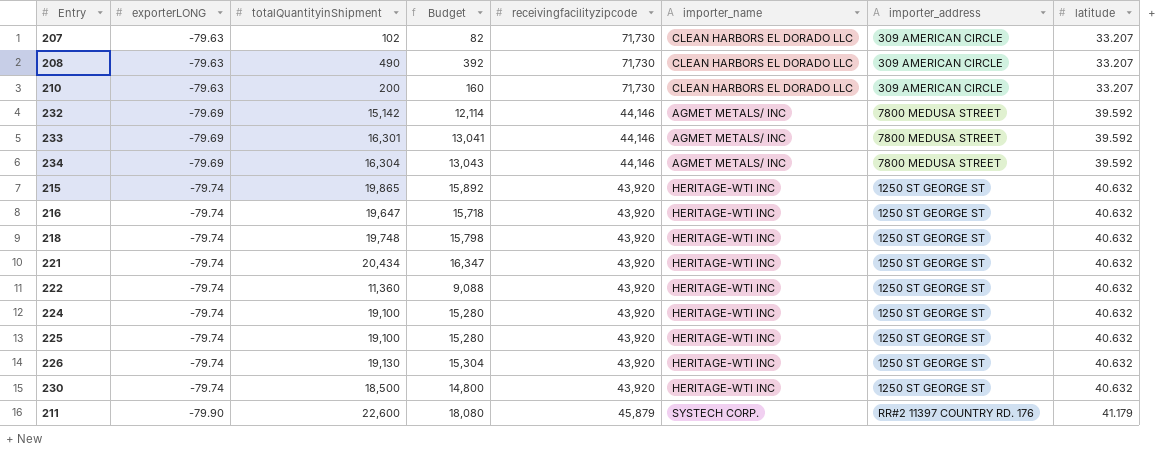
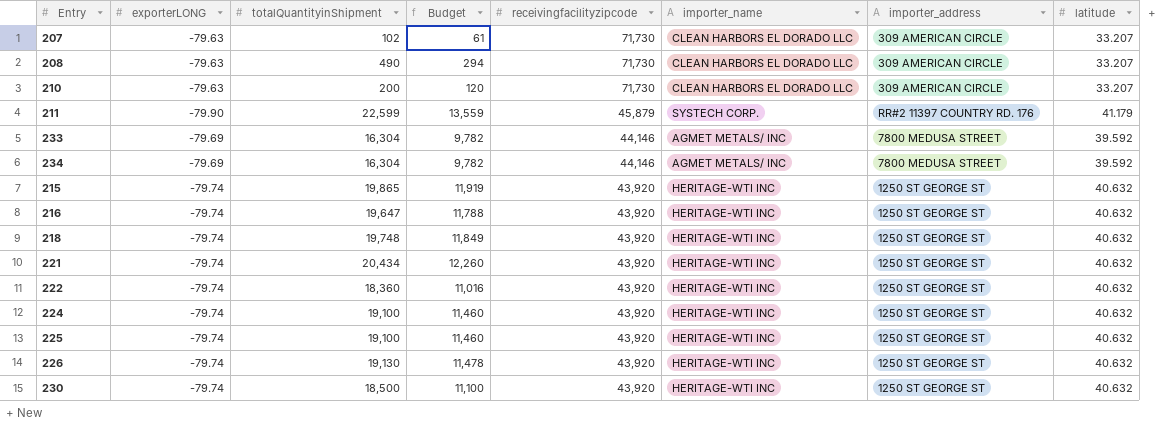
row order: exporterLONG descending -> receivingfacilityzipcode descending
column Budget | formula: [totalQuantityinShipment] * 0.8 -> [totalQuantityinShipment] * 0.6
row 232: -79.69 | 15,142 | 12,114 | 44,146 | AGMET METALS/ INC | 7800 MEDUSA STREET | 39.592 -> none
211 | totalQuantityinShipment: 22,600 -> 22,599
233 | totalQuantityinShipment: 16,301 -> 16,304
222 | totalQuantityinShipment: 11,360 -> 18,360

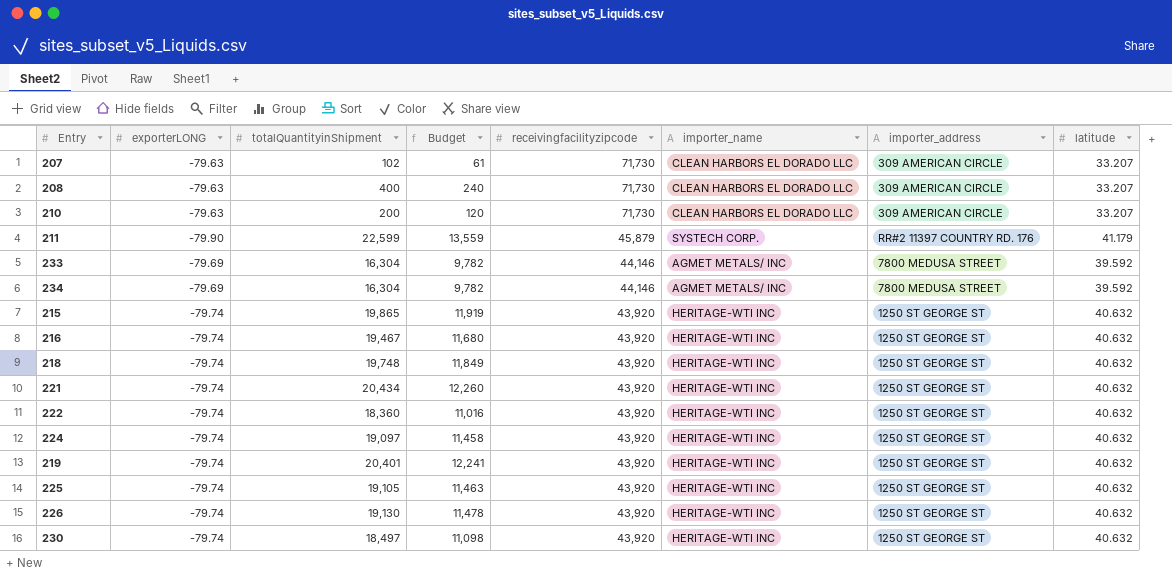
208 | totalQuantityinShipment: 490 -> 400
208 | Budget: 294 -> 240
216 | totalQuantityinShipment: 19,647 -> 19,467
216 | Budget: 11,788 -> 11,680
224 | totalQuantityinShipment: 19,100 -> 19,097
224 | Budget: 11,460 -> 11,458
row 219: none -> -79.74 | 20,401 | 12,241 | 43,920 | HERITAGE-WTI INC | 1250 ST GEORGE ST | 40.632
225 | totalQuantityinShipment: 19,100 -> 19,105
225 | Budget: 11,460 -> 11,463
230 | totalQuantityinShipment: 18,500 -> 18,497
230 | Budget: 11,100 -> 11,098

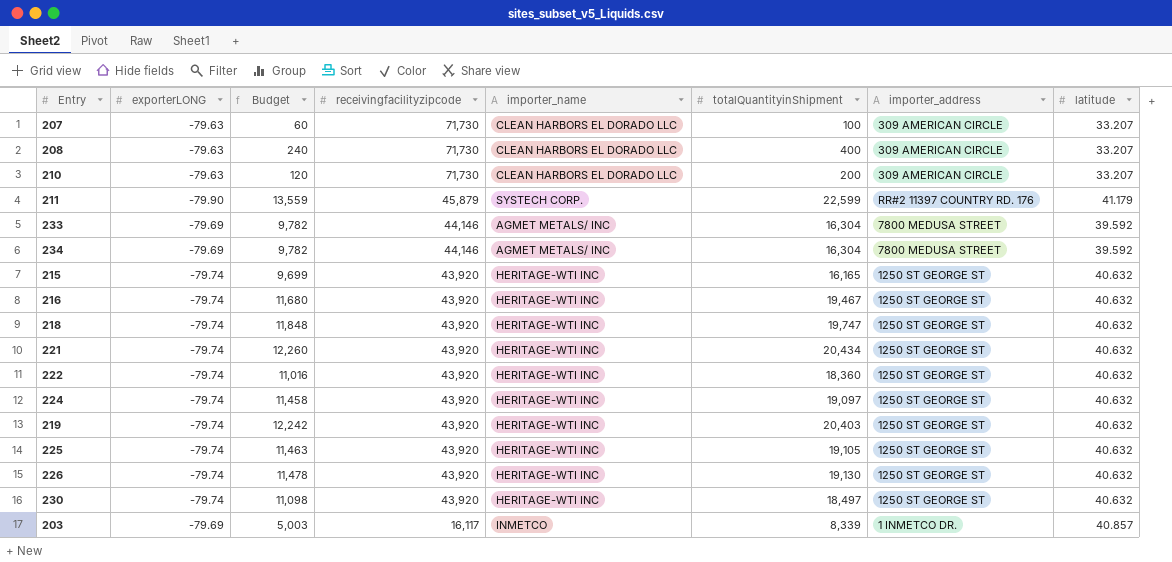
column totalQuantityinShipment | position: 3 -> 6
207 | Budget: 61 -> 60
207 | totalQuantityinShipment: 102 -> 100
215 | Budget: 11,919 -> 9,699
215 | totalQuantityinShipment: 19,865 -> 16,165
218 | Budget: 11,849 -> 11,848
218 | totalQuantityinShipment: 19,748 -> 19,747
219 | Budget: 12,241 -> 12,242
219 | totalQuantityinShipment: 20,401 -> 20,403
row 203: none -> -79.69 | 5,003 | 16,117 | INMETCO | 8,339 | 1 INMETCO DR. | 40.857

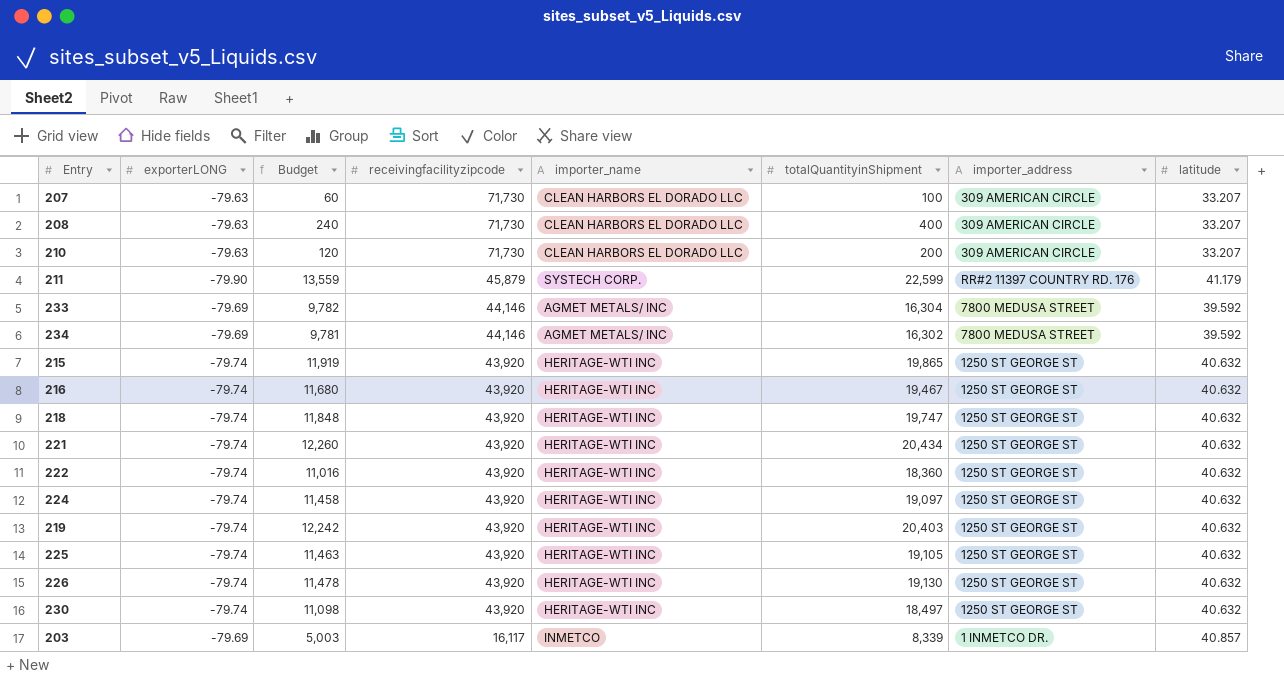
234 | Budget: 9,782 -> 9,781
234 | totalQuantityinShipment: 16,304 -> 16,302
215 | Budget: 9,699 -> 11,919
215 | totalQuantityinShipment: 16,165 -> 19,865

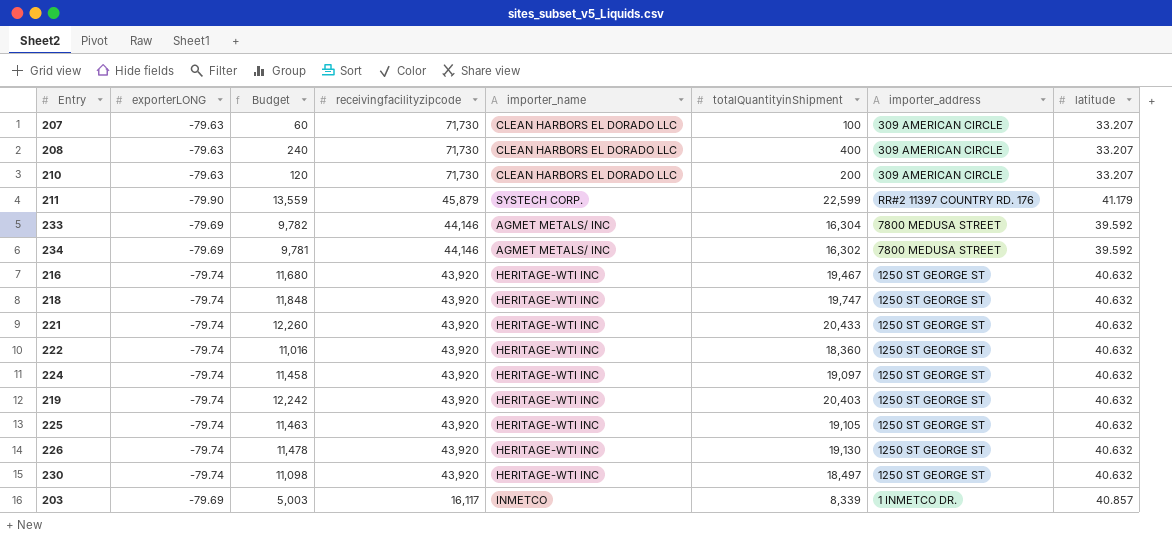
row 215: -79.74 | 11,919 | 43,920 | HERITAGE-WTI INC | 19,865 | 1250 ST GEORGE ST | 40.632 -> none
221 | totalQuantityinShipment: 20,434 -> 20,433

